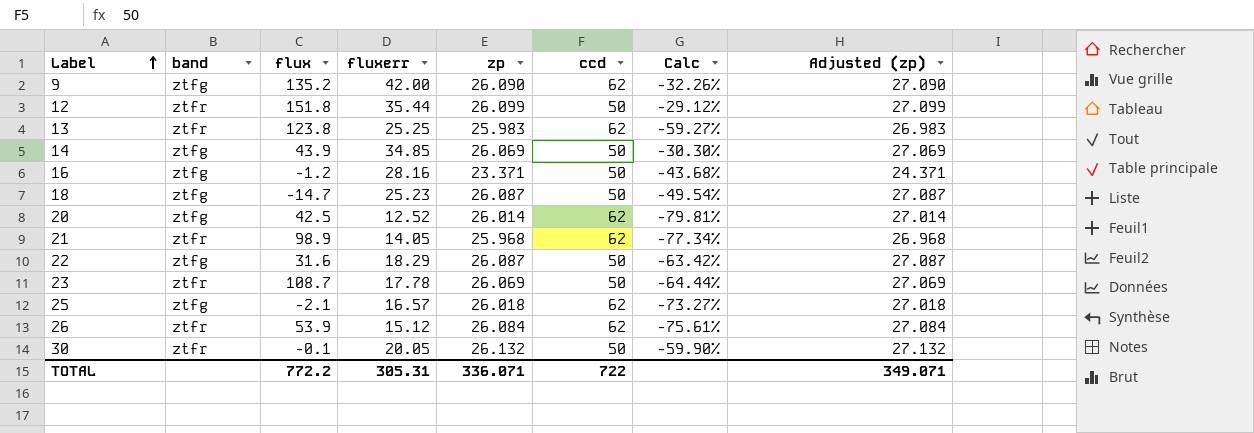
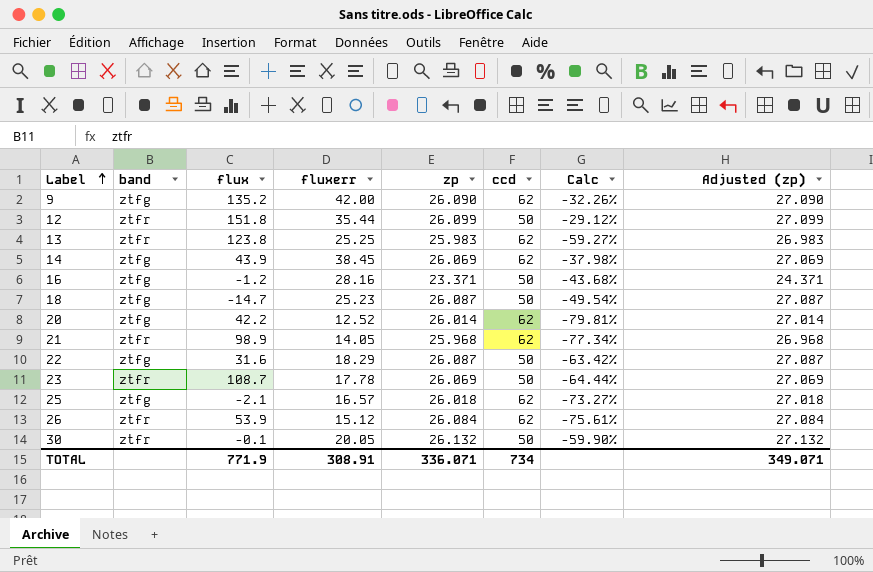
14 | fluxerr: 34.85 -> 38.45
14 | ccd: 50 -> 62
14 | Calc: -30.30% -> -37.98%
20 | flux: 42.5 -> 42.2
TOTAL | flux: 772.2 -> 771.9
TOTAL | fluxerr: 305.31 -> 308.91
TOTAL | ccd: 722 -> 734

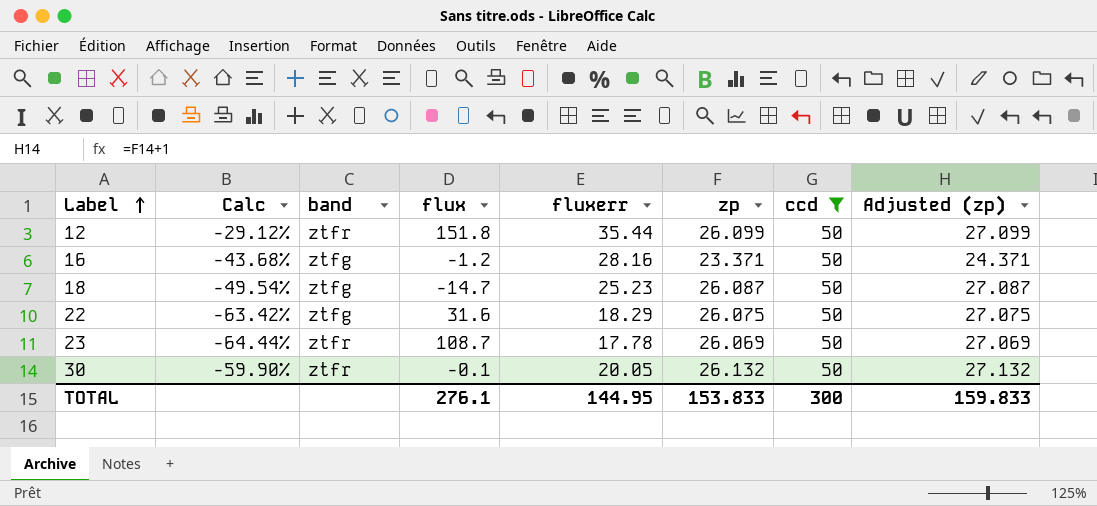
filter: none -> ccd = 50
column Calc | position: 7 -> 2
22 | zp: 26.087 -> 26.075
22 | Adjusted (zp): 27.087 -> 27.075
TOTAL | flux: 771.9 -> 276.1
TOTAL | fluxerr: 308.91 -> 144.95
TOTAL | zp: 336.071 -> 153.833
TOTAL | ccd: 734 -> 300
TOTAL | Adjusted (zp): 349.071 -> 159.833

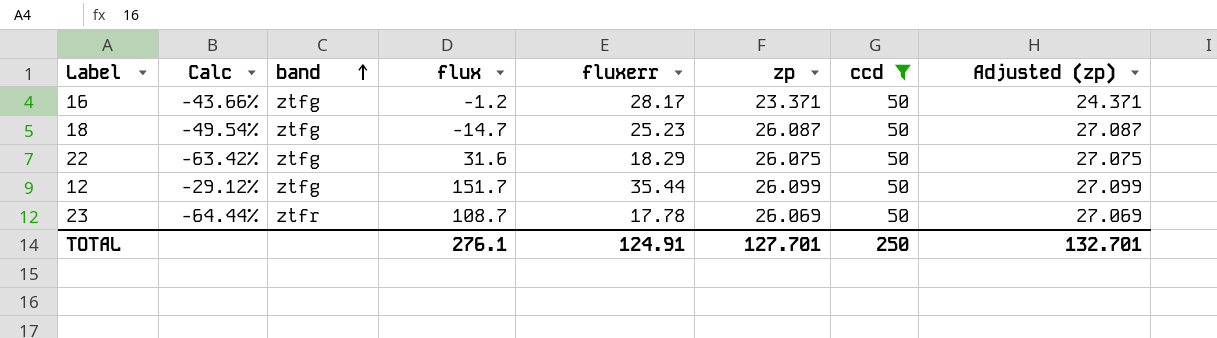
row order: Label ascending -> band ascending
row 30: -59.90% | ztfr | -0.1 | 20.05 | 26.132 | 50 | 27.132 -> none
16 | Calc: -43.68% -> -43.66%
16 | fluxerr: 28.16 -> 28.17
12 | band: ztfr -> ztfg
12 | flux: 151.8 -> 151.7
TOTAL | fluxerr: 144.95 -> 124.91
TOTAL | zp: 153.833 -> 127.701
TOTAL | ccd: 300 -> 250
TOTAL | Adjusted (zp): 159.833 -> 132.701

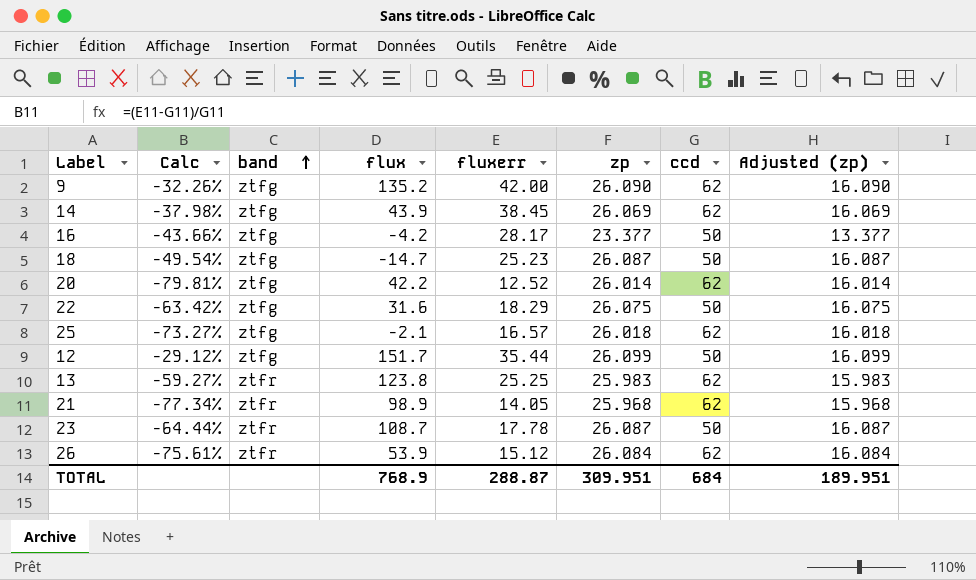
filter: ccd = 50 -> none
column Adjusted (zp) | formula: [zp] + 1 -> [zp] - 10
16 | flux: -1.2 -> -4.2
16 | zp: 23.371 -> 23.377
23 | zp: 26.069 -> 26.087
TOTAL | flux: 276.1 -> 768.9
TOTAL | fluxerr: 124.91 -> 288.87
TOTAL | zp: 127.701 -> 309.951
TOTAL | ccd: 250 -> 684
TOTAL | Adjusted (zp): 132.701 -> 189.951

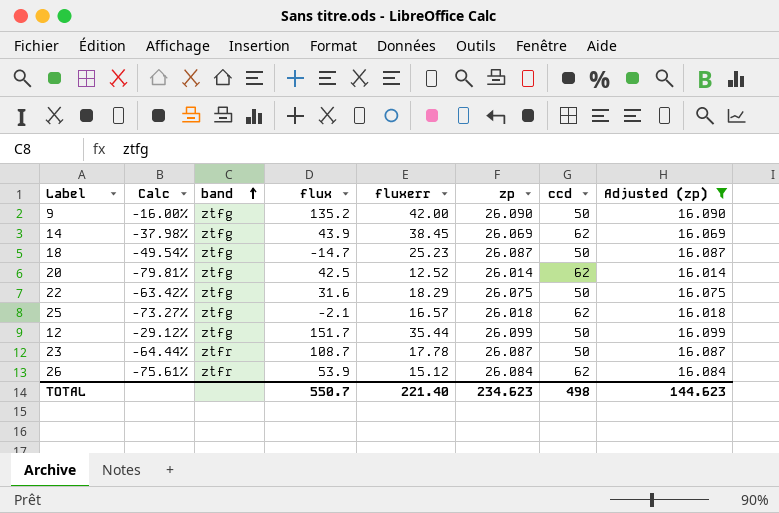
filter: none -> Adjusted (zp) >= 16.014
9 | Calc: -32.26% -> -16.00%
9 | ccd: 62 -> 50
20 | flux: 42.2 -> 42.5
TOTAL | flux: 768.9 -> 550.7
TOTAL | fluxerr: 288.87 -> 221.40
TOTAL | zp: 309.951 -> 234.623
TOTAL | ccd: 684 -> 498
TOTAL | Adjusted (zp): 189.951 -> 144.623

